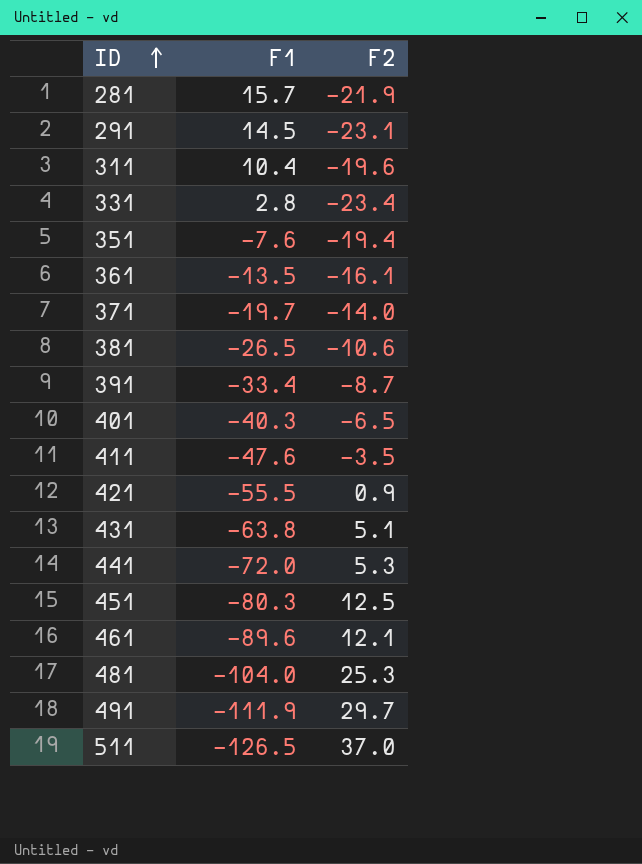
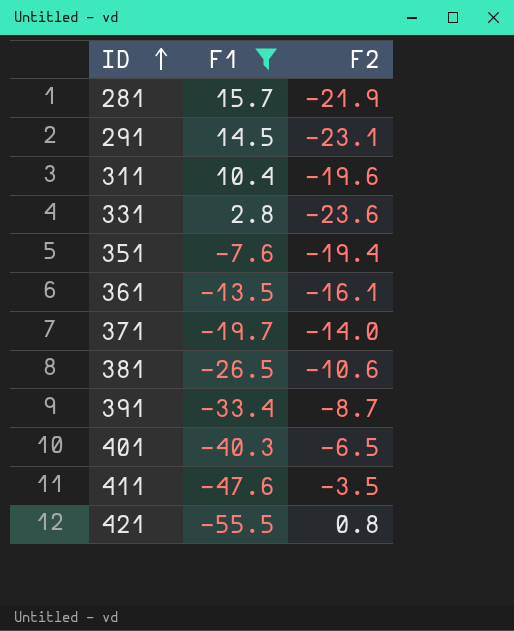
filter: none -> F1 >= -55.5
331 | F2: -23.4 -> -23.6
421 | F2: 0.9 -> 0.8

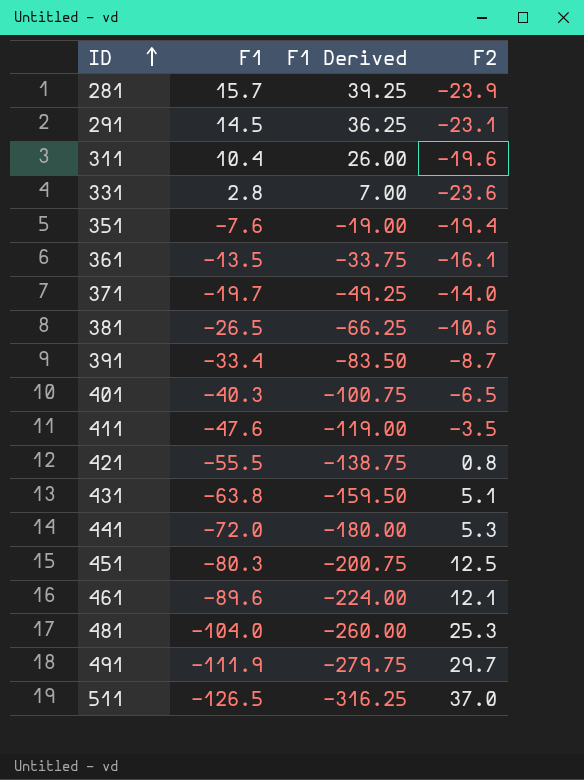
filter: F1 >= -55.5 -> none
column F1 Derived | formula: none -> [F1] * 2.5
281 | F2: -21.9 -> -23.9

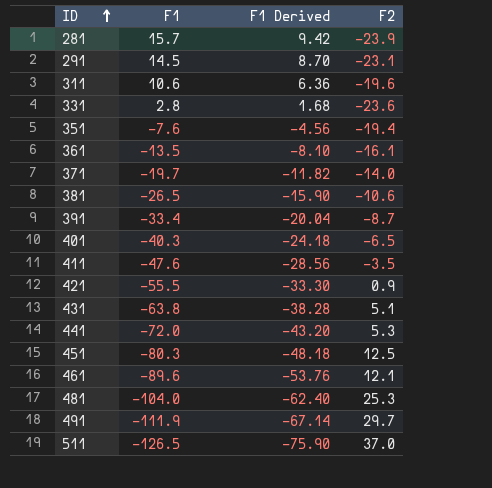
column F1 Derived | formula: [F1] * 2.5 -> [F1] * 0.6
311 | F1: 10.4 -> 10.6
421 | F2: 0.8 -> 0.9

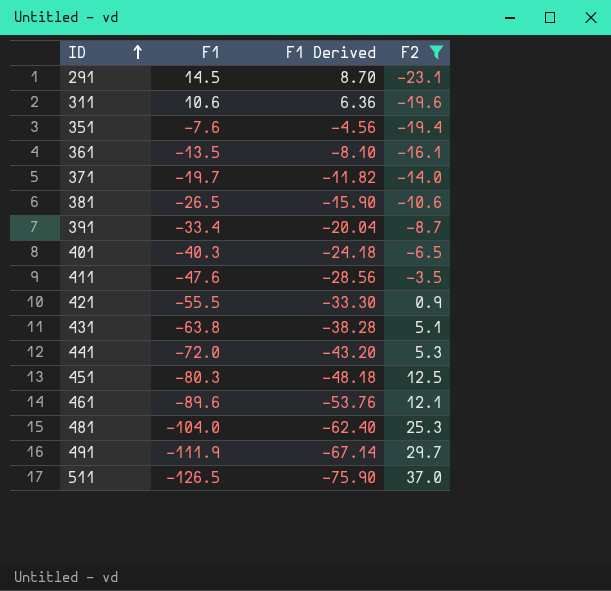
filter: none -> F2 >= -23.1

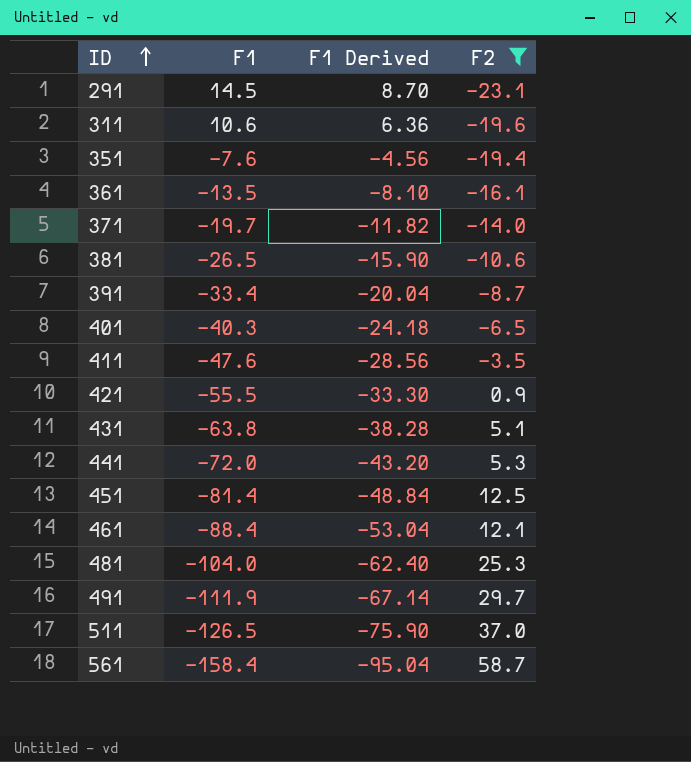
451 | F1: -80.3 -> -81.4
451 | F1 Derived: -48.18 -> -48.84
461 | F1: -89.6 -> -88.4
461 | F1 Derived: -53.76 -> -53.04
row 561: none -> -158.4 | -95.04 | 58.7

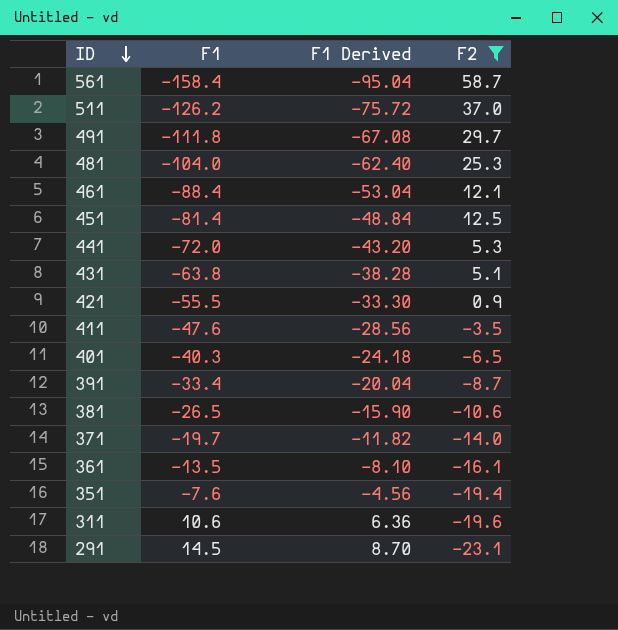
row order: ID ascending -> ID descending
511 | F1: -126.5 -> -126.2
511 | F1 Derived: -75.90 -> -75.72
491 | F1: -111.9 -> -111.8
491 | F1 Derived: -67.14 -> -67.08

